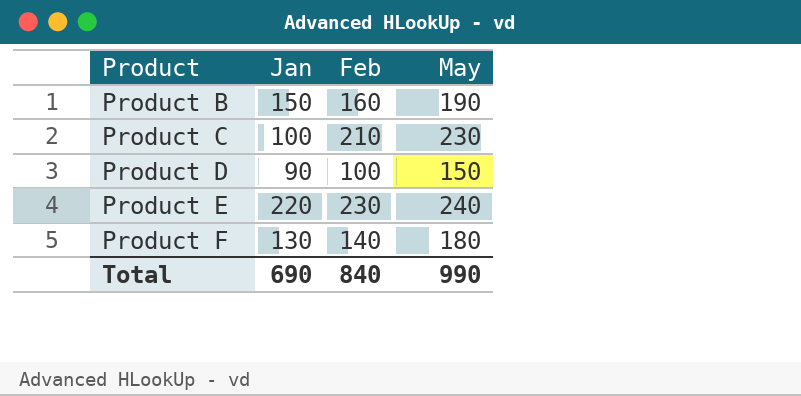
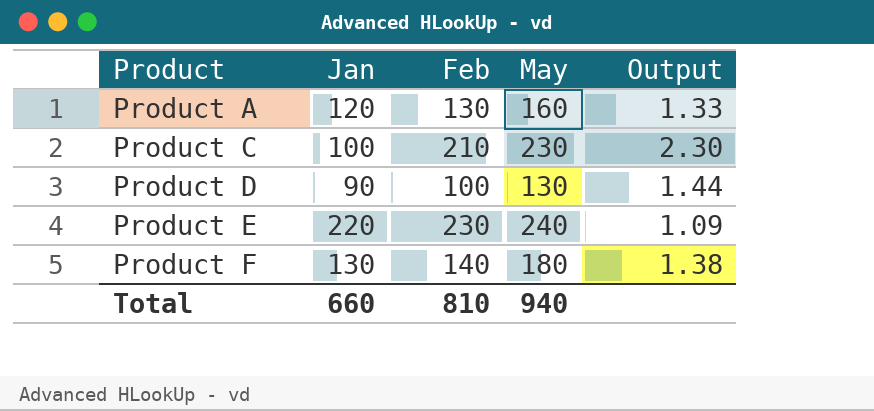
column Output | formula: none -> [May] / [Jan]
row Product B: 150 | 160 | 190 -> none
row Product A: none -> 120 | 130 | 160 | 1.33
Product D | May: 150 -> 130
Total | Jan: 690 -> 660
Total | Feb: 840 -> 810
Total | May: 990 -> 940

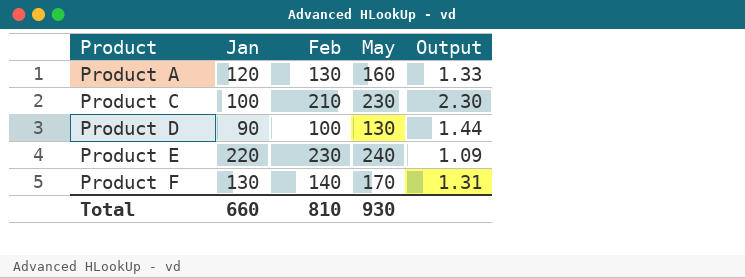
Product F | May: 180 -> 170
Product F | Output: 1.38 -> 1.31
Total | May: 940 -> 930

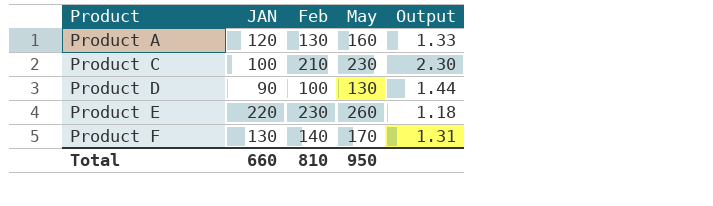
column name: Jan -> JAN
Product E | May: 240 -> 260
Product E | Output: 1.09 -> 1.18
Total | May: 930 -> 950

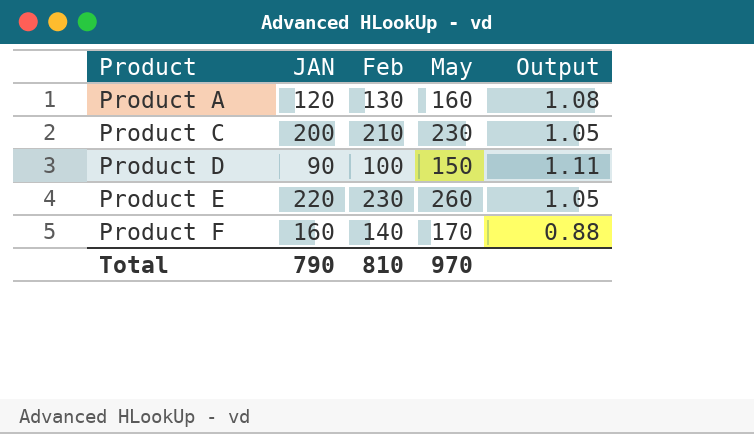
column Output | formula: [May] / [JAN] -> [Feb] / [JAN]
Product C | JAN: 100 -> 200
Product D | May: 130 -> 150
Product F | JAN: 130 -> 160
Total | JAN: 660 -> 790
Total | May: 950 -> 970

